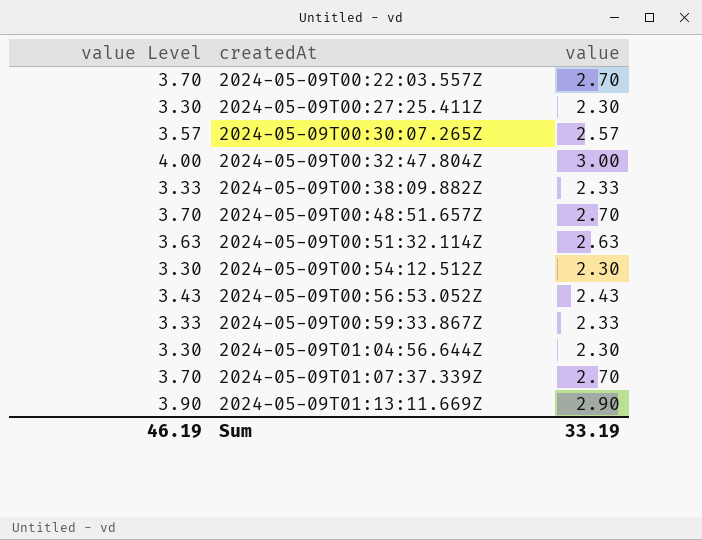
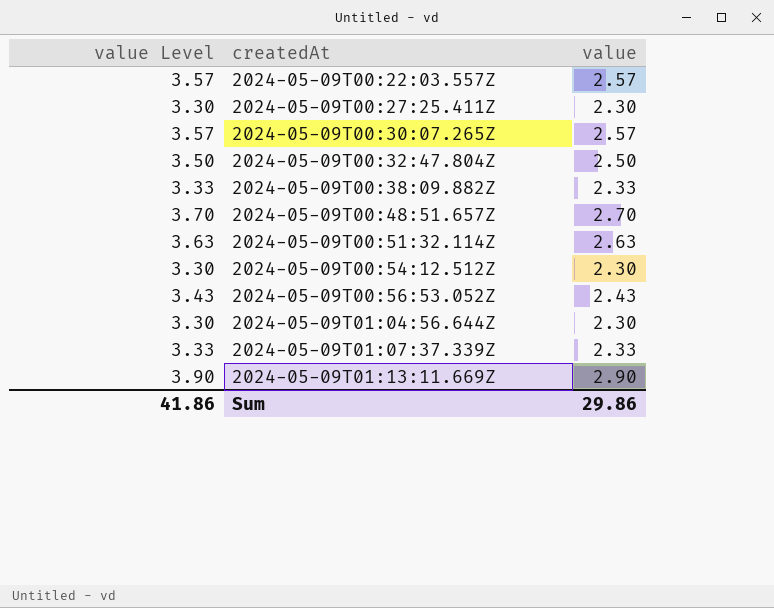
row 2024-05-09T00:59:33.867Z: 3.33 | 2.33 -> none
2024-05-09T00:22:03.557Z | value Level: 3.70 -> 3.57
2024-05-09T00:22:03.557Z | value: 2.70 -> 2.57
2024-05-09T00:32:47.804Z | value Level: 4.00 -> 3.50
2024-05-09T00:32:47.804Z | value: 3.00 -> 2.50
2024-05-09T01:07:37.339Z | value Level: 3.70 -> 3.33
2024-05-09T01:07:37.339Z | value: 2.70 -> 2.33
Sum | value Level: 46.19 -> 41.86
Sum | value: 33.19 -> 29.86

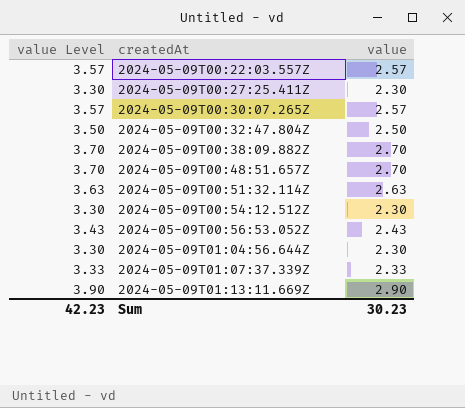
2024-05-09T00:38:09.882Z | value Level: 3.33 -> 3.70
2024-05-09T00:38:09.882Z | value: 2.33 -> 2.70
Sum | value Level: 41.86 -> 42.23
Sum | value: 29.86 -> 30.23

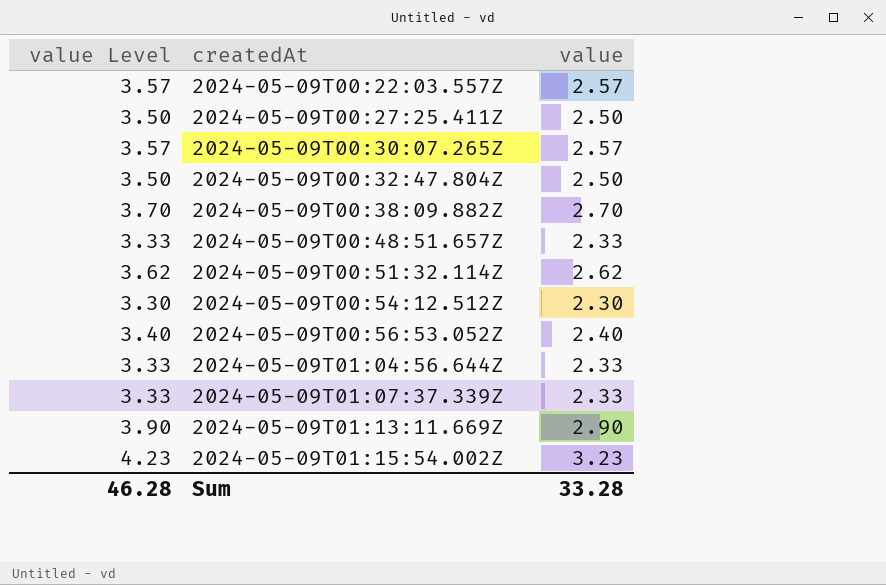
2024-05-09T00:27:25.411Z | value Level: 3.30 -> 3.50
2024-05-09T00:27:25.411Z | value: 2.30 -> 2.50
2024-05-09T00:48:51.657Z | value Level: 3.70 -> 3.33
2024-05-09T00:48:51.657Z | value: 2.70 -> 2.33
2024-05-09T00:51:32.114Z | value Level: 3.63 -> 3.62
2024-05-09T00:51:32.114Z | value: 2.63 -> 2.62
2024-05-09T00:56:53.052Z | value Level: 3.43 -> 3.40
2024-05-09T00:56:53.052Z | value: 2.43 -> 2.40
2024-05-09T01:04:56.644Z | value Level: 3.30 -> 3.33
2024-05-09T01:04:56.644Z | value: 2.30 -> 2.33
row 2024-05-09T01:15:54.002Z: none -> 4.23 | 3.23
Sum | value Level: 42.23 -> 46.28
Sum | value: 30.23 -> 33.28

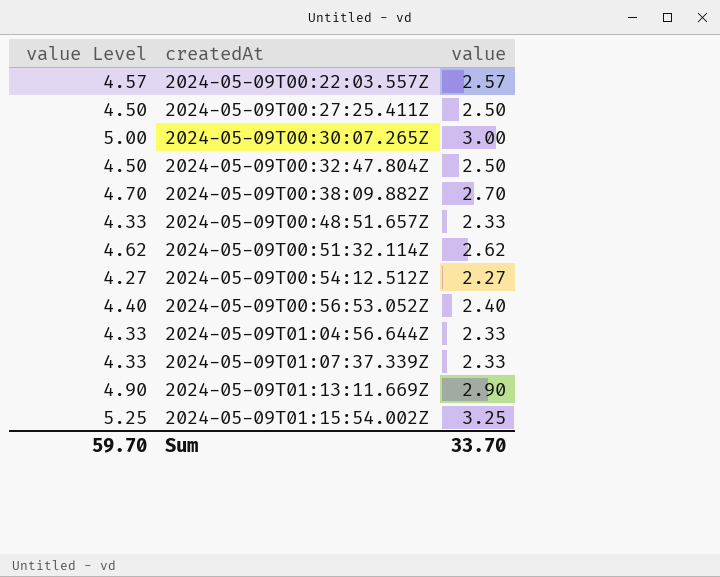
column value Level | formula: [value] + 1 -> [value] + 2
2024-05-09T00:30:07.265Z | value: 2.57 -> 3.00
2024-05-09T00:54:12.512Z | value: 2.30 -> 2.27
2024-05-09T01:15:54.002Z | value: 3.23 -> 3.25
Sum | value Level: 46.28 -> 59.70
Sum | value: 33.28 -> 33.70

